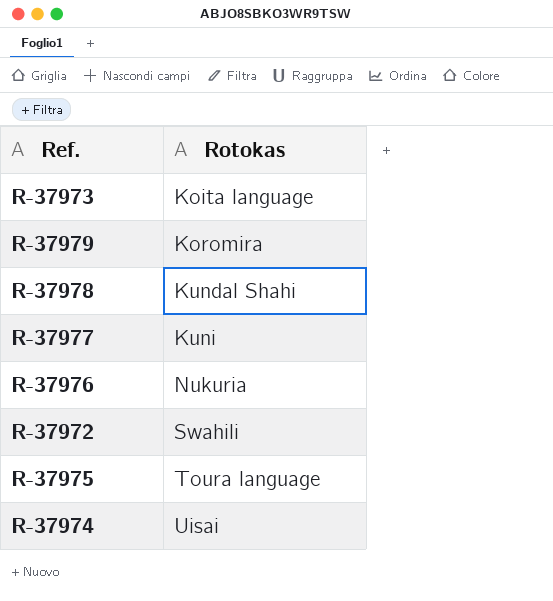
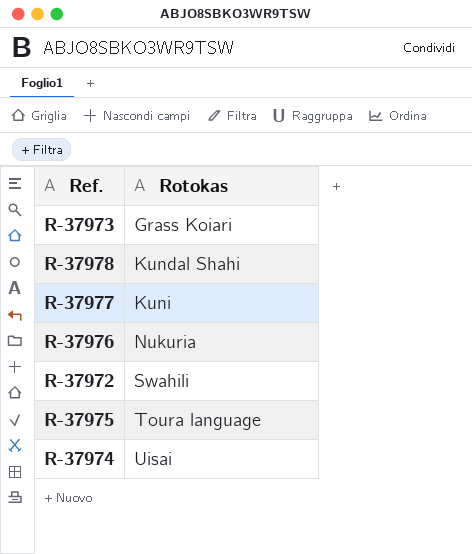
row R-37979: Koromira -> none
R-37973 | Rotokas: Koita language -> Grass Koiari

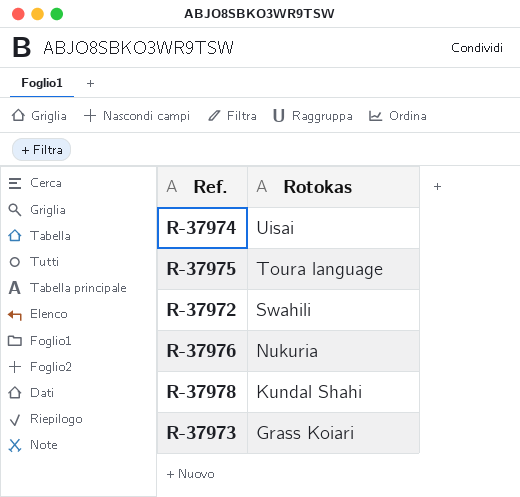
row order: Rotokas ascending -> Rotokas descending
row R-37977: Kuni -> none

